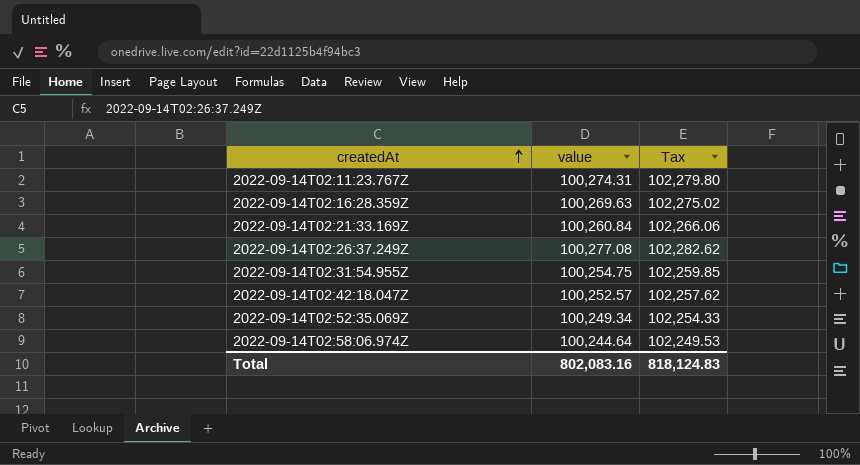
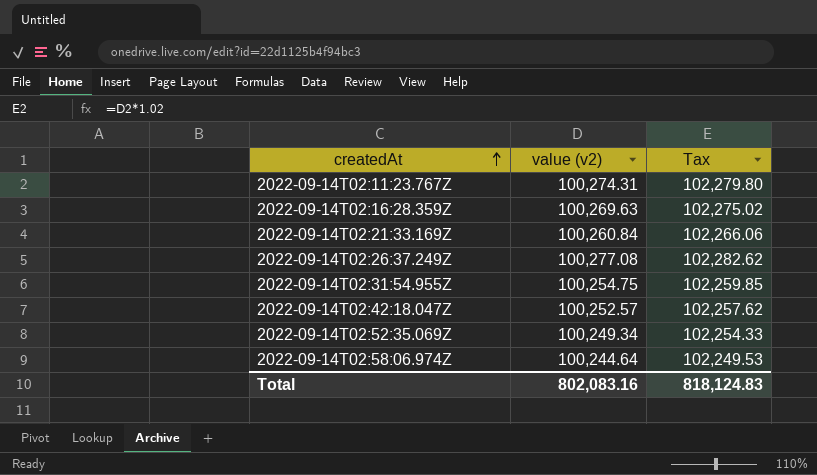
column name: value -> value (v2)

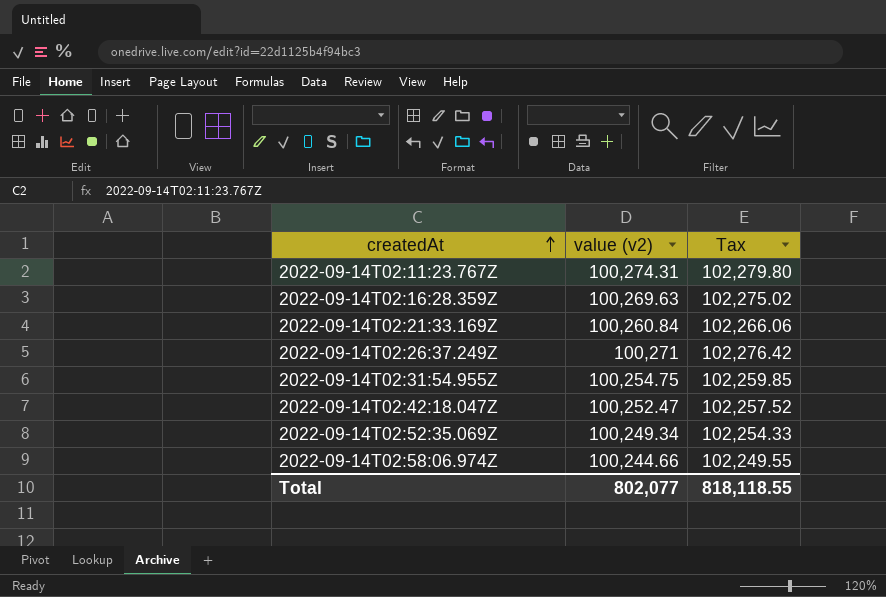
2022-09-14T02:26:37.249Z | value (v2): 100,277.08 -> 100,271
2022-09-14T02:26:37.249Z | Tax: 102,282.62 -> 102,276.42
2022-09-14T02:42:18.047Z | value (v2): 100,252.57 -> 100,252.47
2022-09-14T02:42:18.047Z | Tax: 102,257.62 -> 102,257.52
2022-09-14T02:58:06.974Z | value (v2): 100,244.64 -> 100,244.66
2022-09-14T02:58:06.974Z | Tax: 102,249.53 -> 102,249.55
Total | value (v2): 802,083.16 -> 802,077
Total | Tax: 818,124.83 -> 818,118.55

